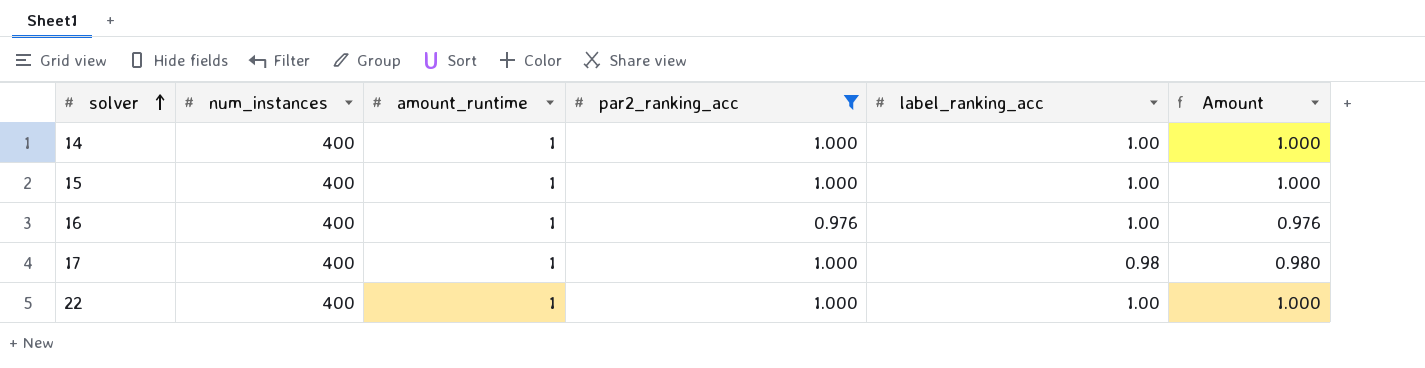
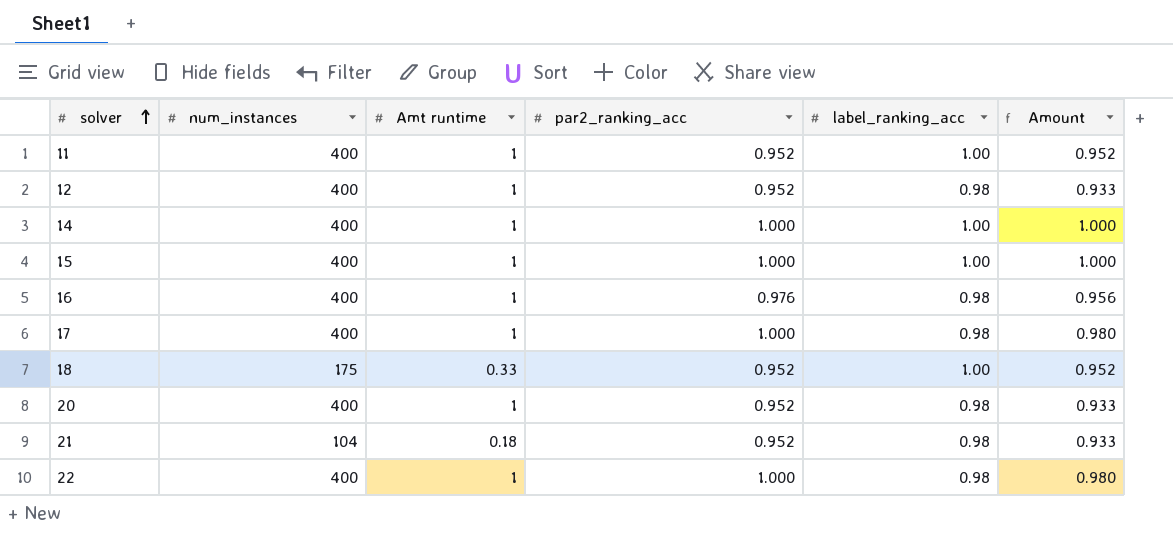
filter: par2_ranking_acc != 0.952 -> none
column name: amount_runtime -> Amt runtime
16 | label_ranking_acc: 1.00 -> 0.98
16 | Amount: 0.976 -> 0.956
22 | label_ranking_acc: 1.00 -> 0.98
22 | Amount: 1.000 -> 0.980

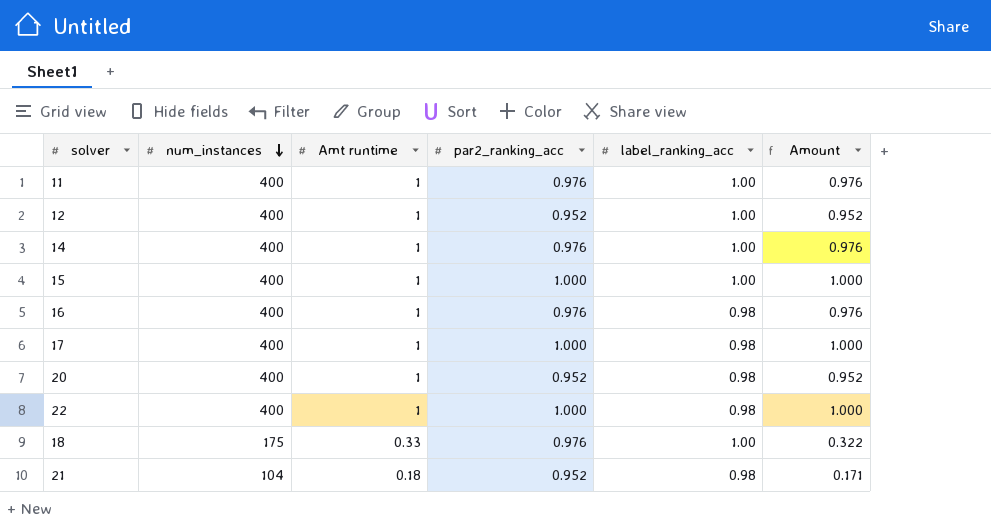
row order: solver ascending -> num_instances descending
column Amount | formula: [par2_ranking_acc] * [label_ranking_acc] -> [Amt runtime] * [par2_ranking_acc]
11 | par2_ranking_acc: 0.952 -> 0.976
12 | label_ranking_acc: 0.98 -> 1.00
14 | par2_ranking_acc: 1.000 -> 0.976
18 | par2_ranking_acc: 0.952 -> 0.976

